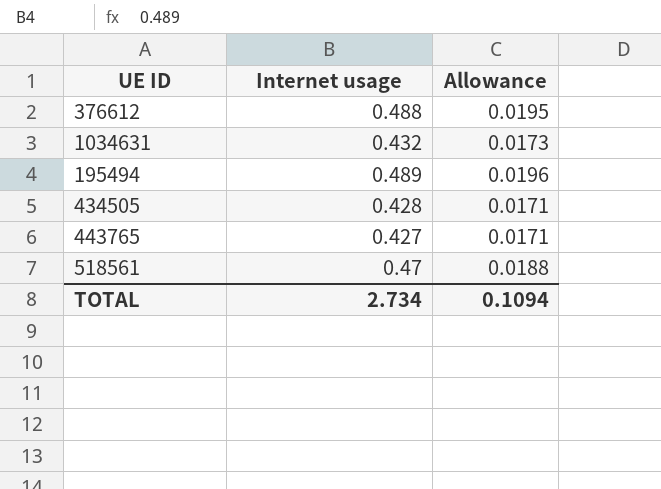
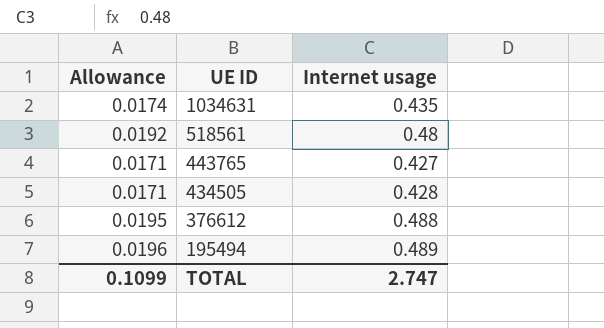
row order: none -> UE ID descending
column Allowance | position: 3 -> 1
1034631 | Allowance: 0.0173 -> 0.0174
1034631 | Internet usage: 0.432 -> 0.435
518561 | Allowance: 0.0188 -> 0.0192
518561 | Internet usage: 0.47 -> 0.48
TOTAL | Allowance: 0.1094 -> 0.1099
TOTAL | Internet usage: 2.734 -> 2.747

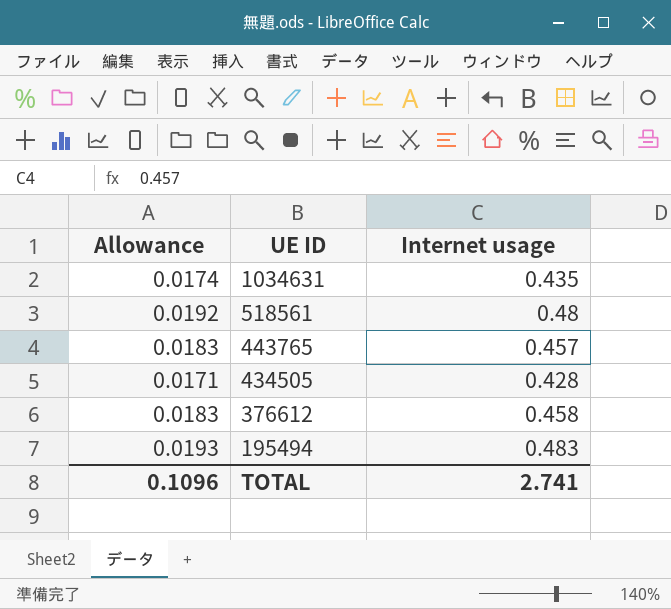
443765 | Allowance: 0.0171 -> 0.0183
443765 | Internet usage: 0.427 -> 0.457
376612 | Allowance: 0.0195 -> 0.0183
376612 | Internet usage: 0.488 -> 0.458
195494 | Allowance: 0.0196 -> 0.0193
195494 | Internet usage: 0.489 -> 0.483
TOTAL | Allowance: 0.1099 -> 0.1096
TOTAL | Internet usage: 2.747 -> 2.741

